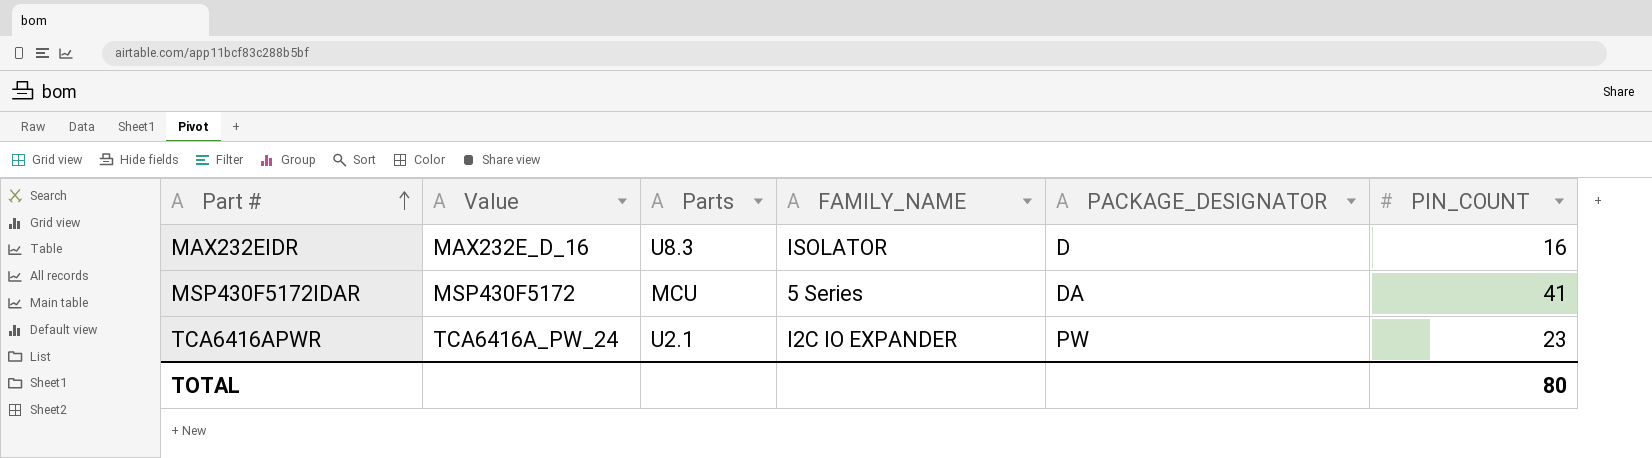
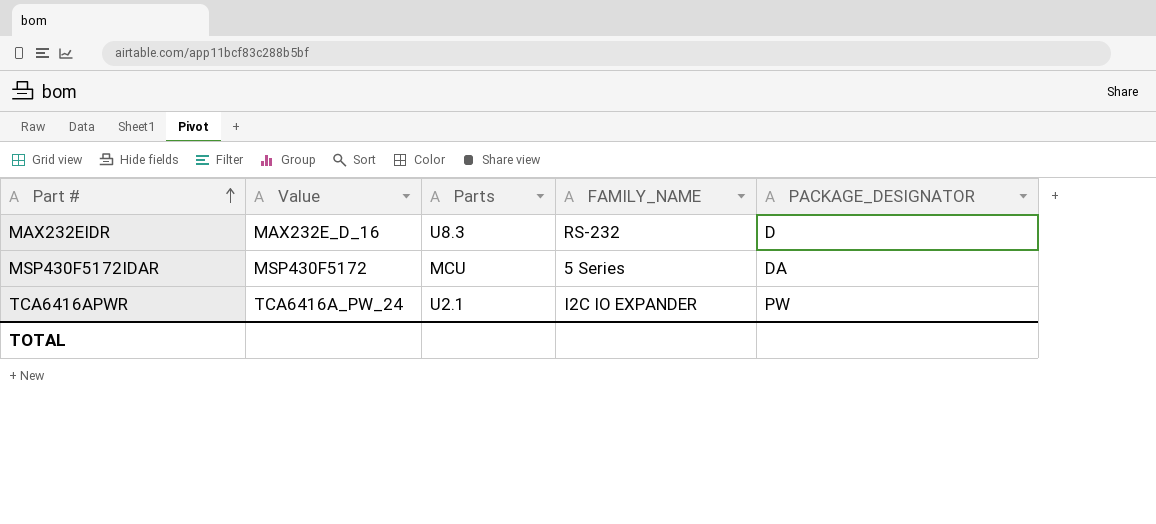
column PIN_COUNT | position: 6 -> none
MAX232EIDR | FAMILY_NAME: ISOLATOR -> RS-232

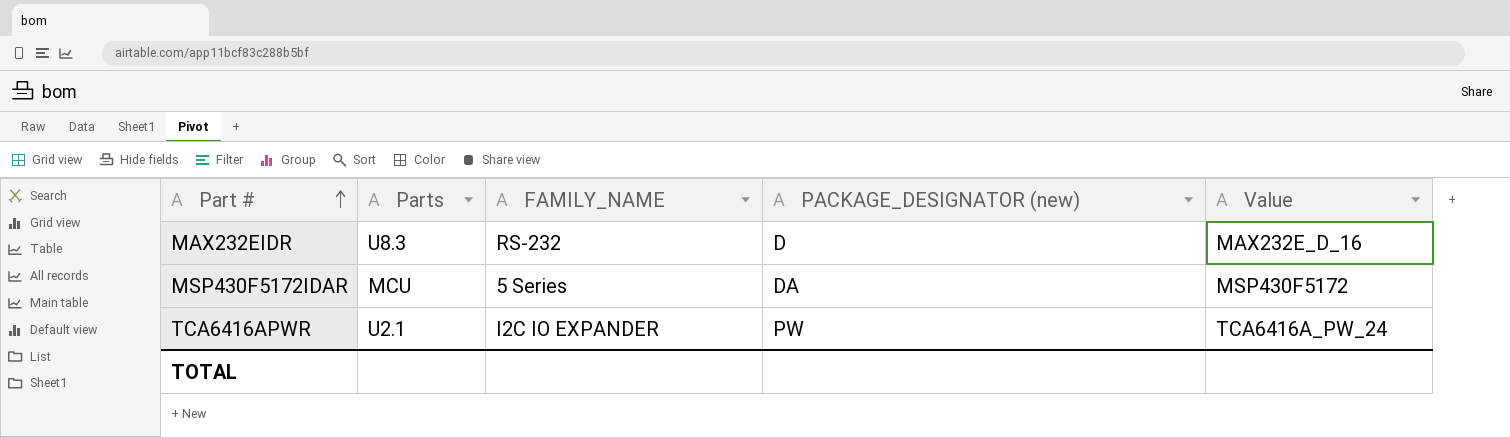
column name: PACKAGE_DESIGNATOR -> PACKAGE_DESIGNATOR (new)
column Value | position: 2 -> 5

